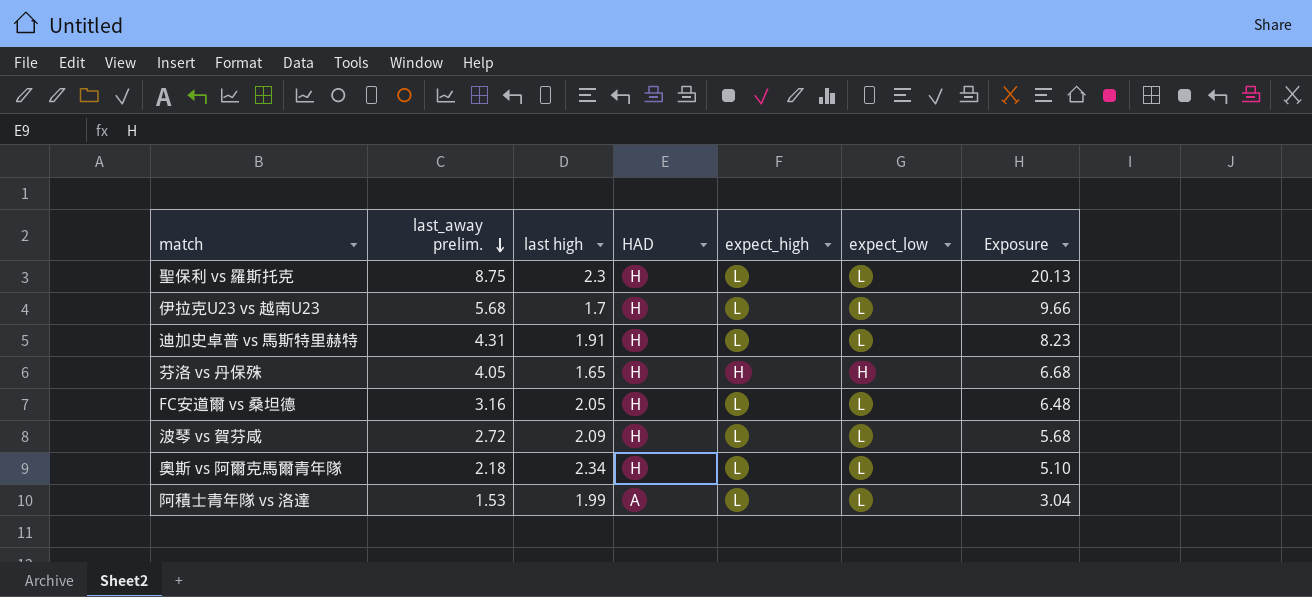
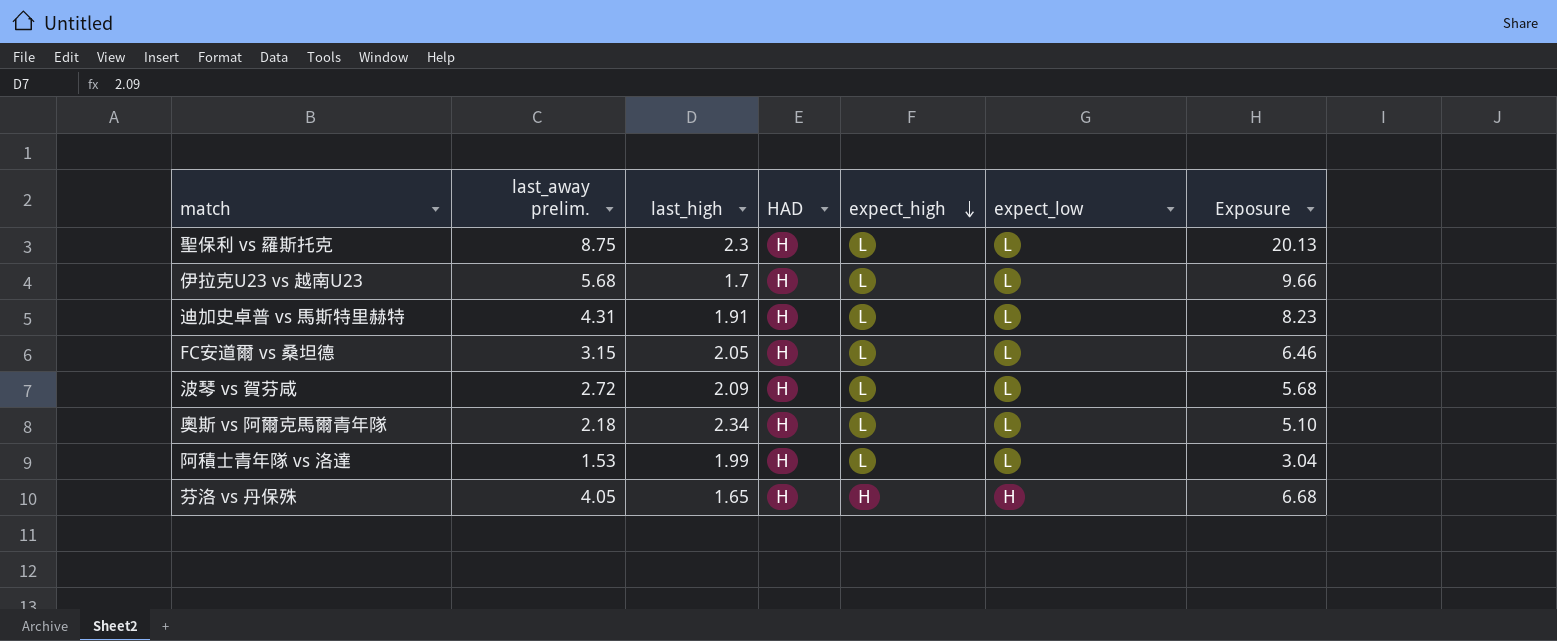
row order: last_away prelim. descending -> expect_high descending
column name: last high -> last_high
FC安道爾 vs 桑坦德 | last_away prelim.: 3.16 -> 3.15
FC安道爾 vs 桑坦德 | Exposure: 6.48 -> 6.46
阿積士青年隊 vs 洛達 | HAD: A -> H

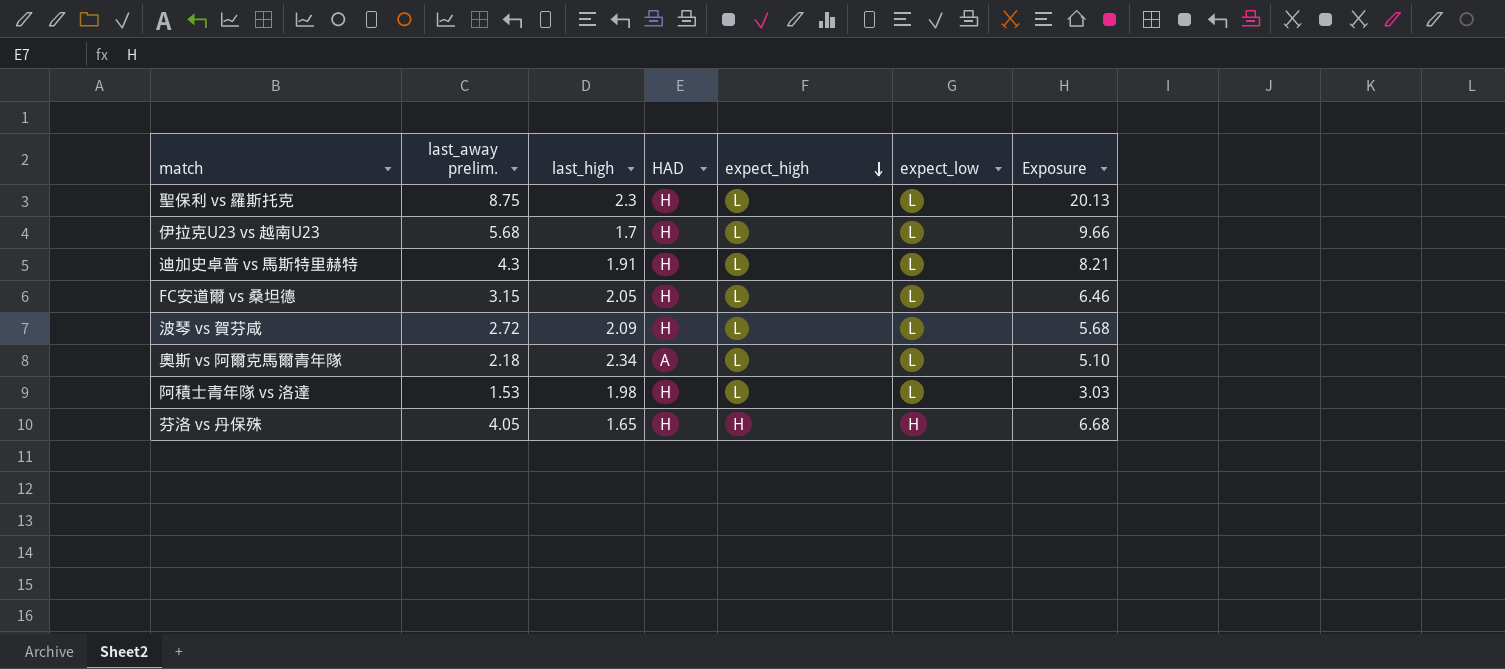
迪加史卓普 vs 馬斯特里赫特 | last_away prelim.: 4.31 -> 4.3
迪加史卓普 vs 馬斯特里赫特 | Exposure: 8.23 -> 8.21
奧斯 vs 阿爾克馬爾青年隊 | HAD: H -> A
阿積士青年隊 vs 洛達 | last_high: 1.99 -> 1.98
阿積士青年隊 vs 洛達 | Exposure: 3.04 -> 3.03

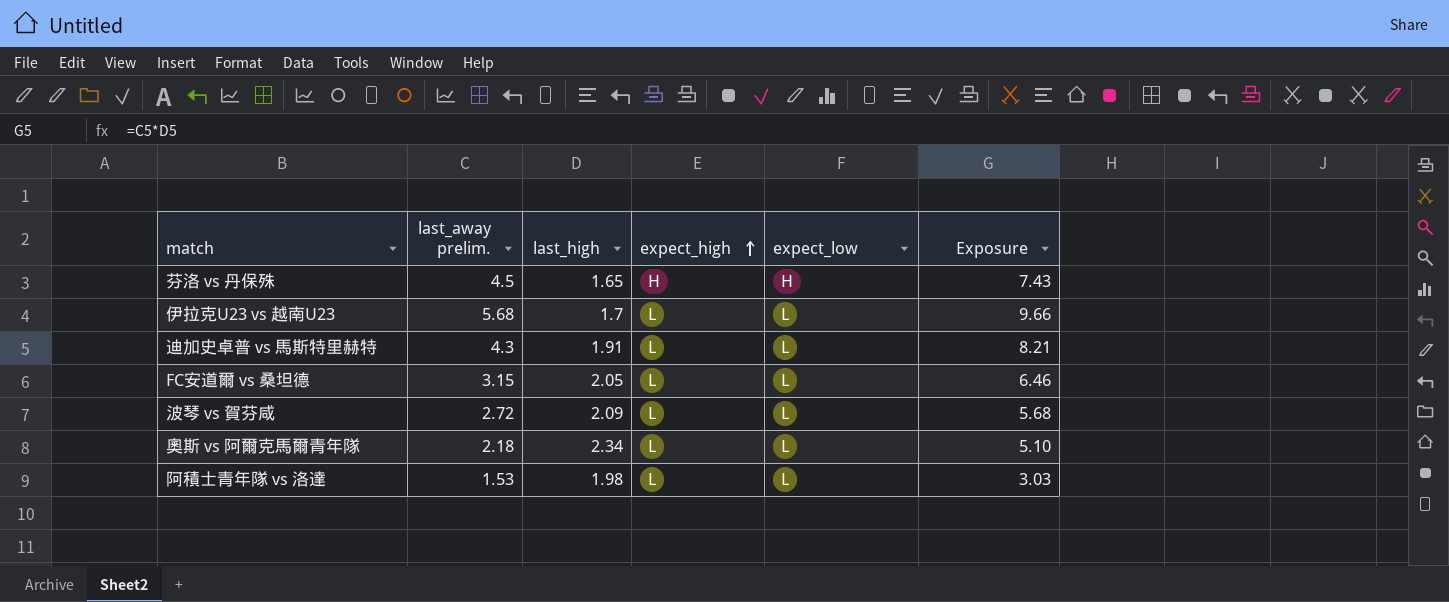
row order: expect_high descending -> expect_high ascending
column HAD | position: 4 -> none
row 聖保利 vs 羅斯托克: 8.75 | 2.3 | H | L | L | 20.13 -> none
芬洛 vs 丹保殊 | last_away prelim.: 4.05 -> 4.5
芬洛 vs 丹保殊 | Exposure: 6.68 -> 7.43

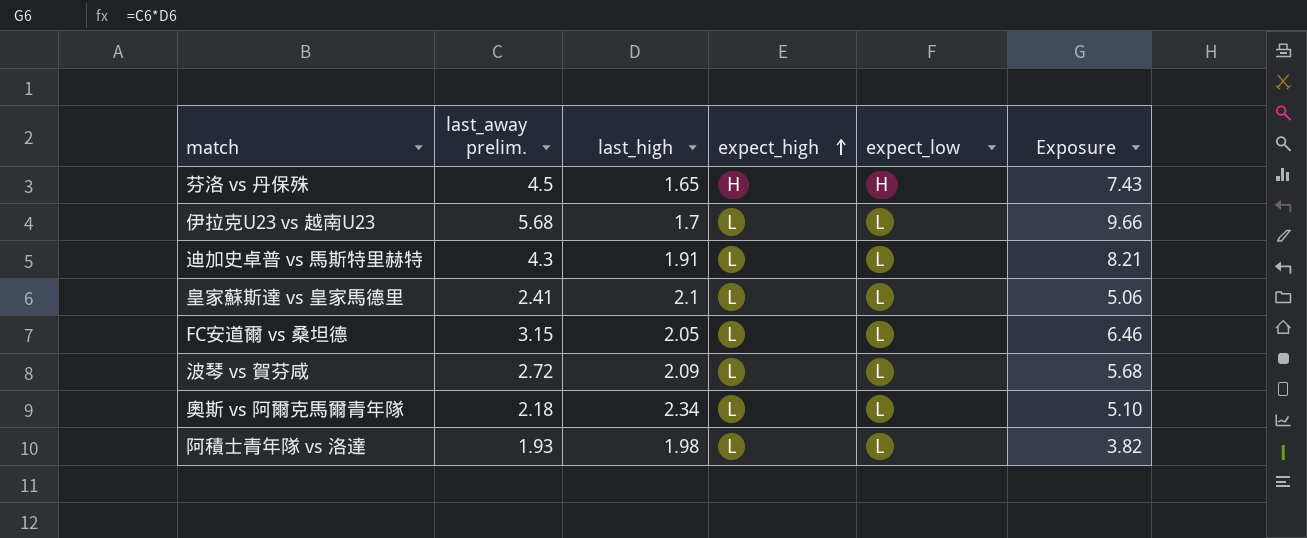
row 皇家蘇斯達 vs 皇家馬德里: none -> 2.41 | 2.1 | L | L | 5.06
阿積士青年隊 vs 洛達 | last_away prelim.: 1.53 -> 1.93
阿積士青年隊 vs 洛達 | Exposure: 3.03 -> 3.82

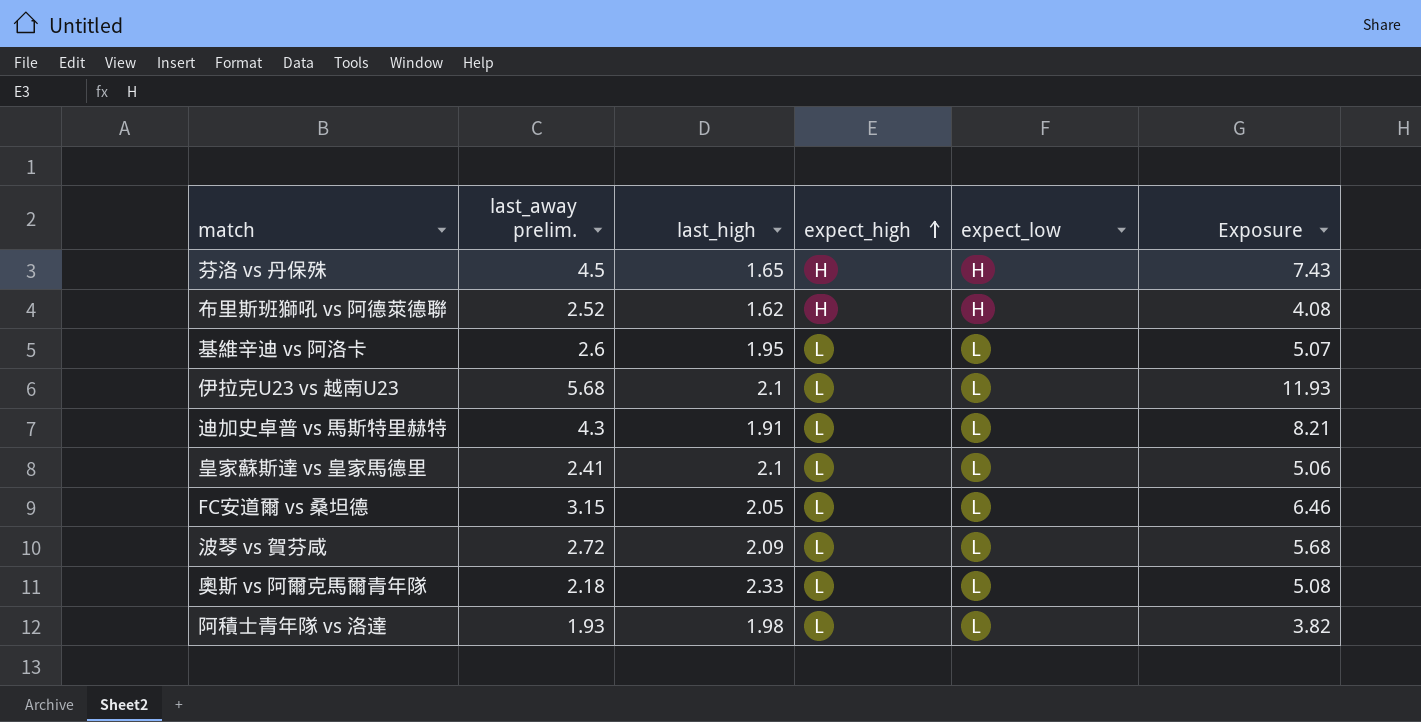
row 布里斯班獅吼 vs 阿德萊德聯: none -> 2.52 | 1.62 | H | H | 4.08
row 基維辛迪 vs 阿洛卡: none -> 2.6 | 1.95 | L | L | 5.07
伊拉克U23 vs 越南U23 | last_high: 1.7 -> 2.1
伊拉克U23 vs 越南U23 | Exposure: 9.66 -> 11.93
奧斯 vs 阿爾克馬爾青年隊 | last_high: 2.34 -> 2.33
奧斯 vs 阿爾克馬爾青年隊 | Exposure: 5.10 -> 5.08

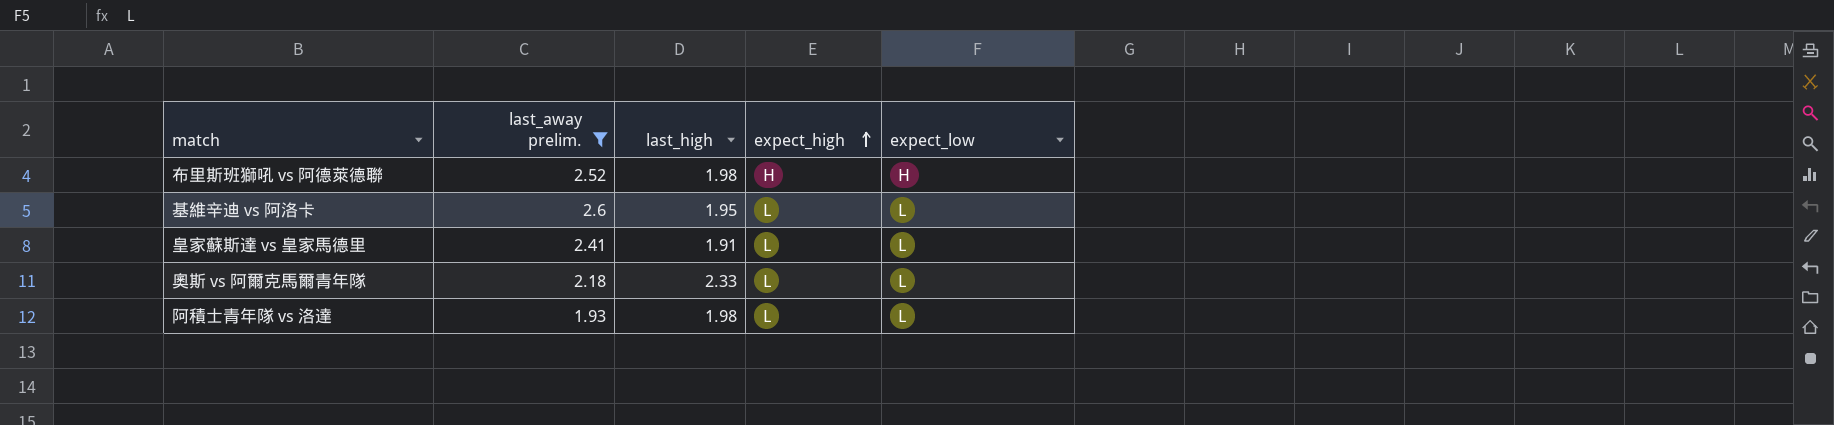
filter: none -> last_away prelim. <= 2.6
column Exposure | formula: [last_away prelim.] * [last_high] -> none
布里斯班獅吼 vs 阿德萊德聯 | last_high: 1.62 -> 1.98
皇家蘇斯達 vs 皇家馬德里 | last_high: 2.1 -> 1.91

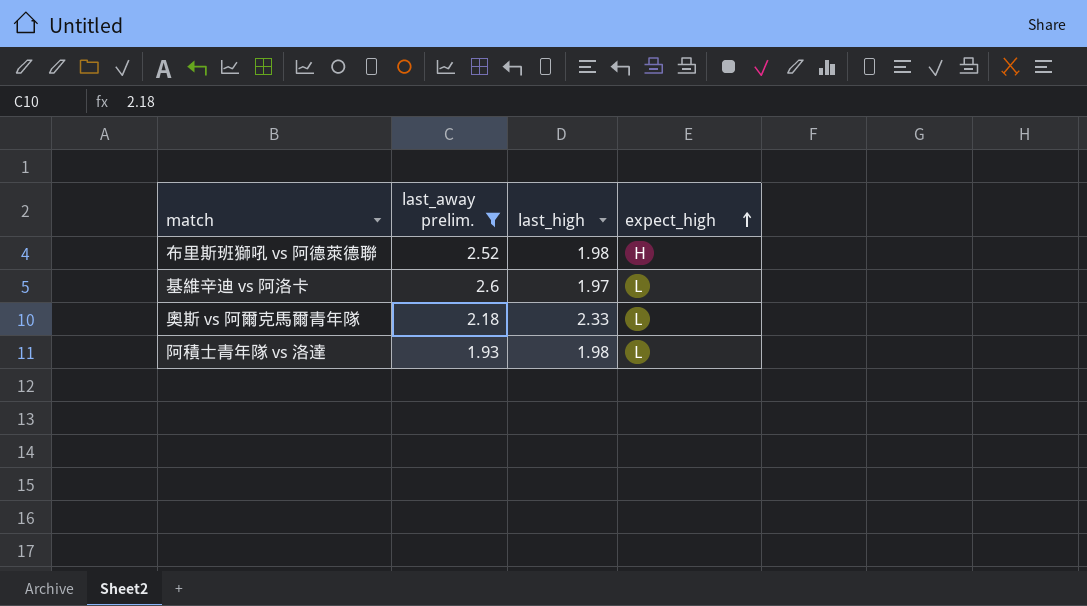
column expect_low | position: 5 -> none
row 皇家蘇斯達 vs 皇家馬德里: 2.41 | 1.91 | L | L -> none
基維辛迪 vs 阿洛卡 | last_high: 1.95 -> 1.97

